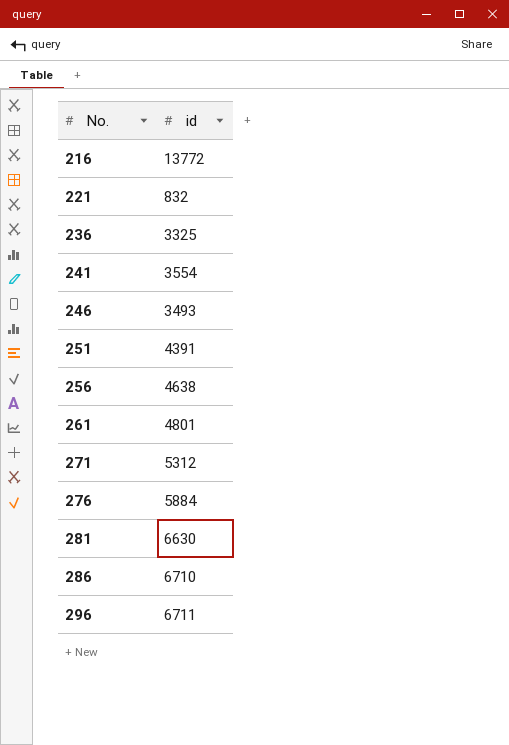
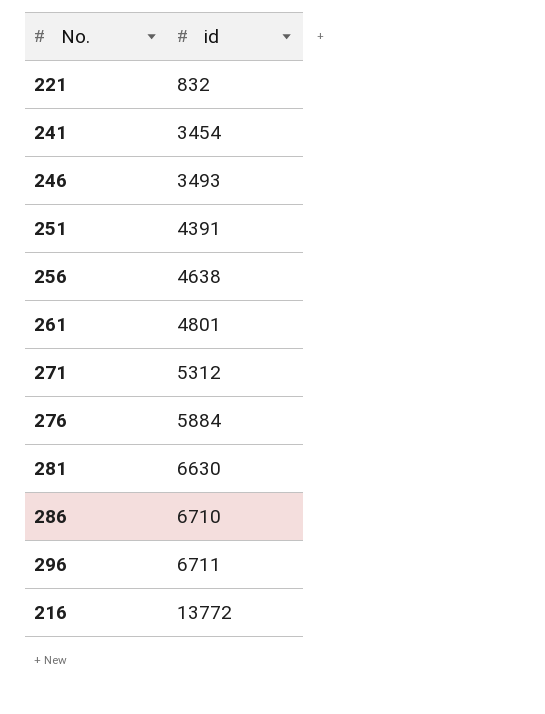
row order: No. ascending -> id ascending
row 236: 3325 -> none
241 | id: 3554 -> 3454

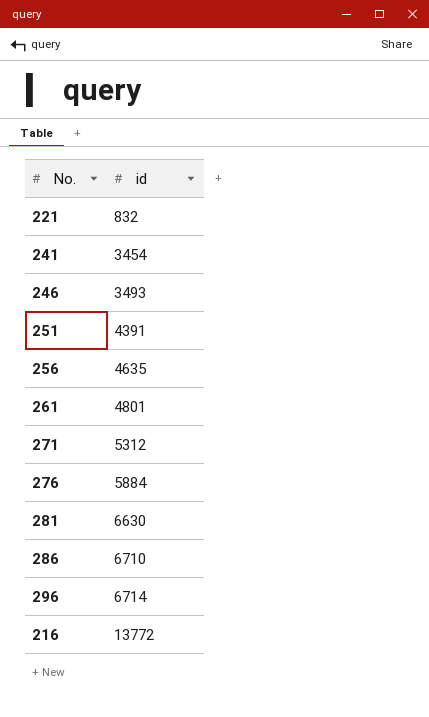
256 | id: 4638 -> 4635
296 | id: 6711 -> 6714

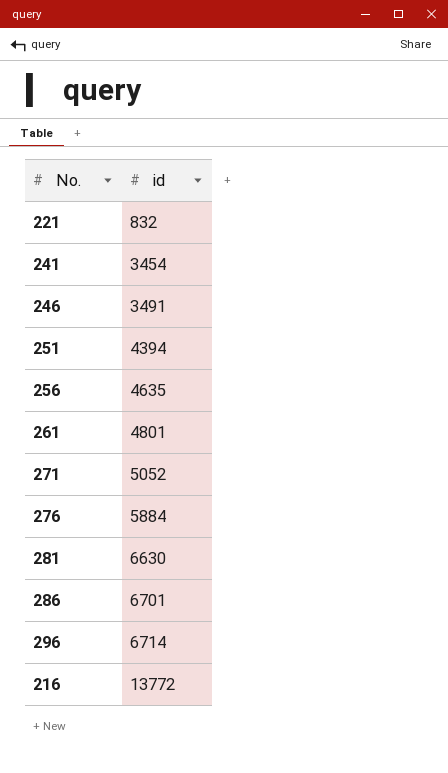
246 | id: 3493 -> 3491
251 | id: 4391 -> 4394
271 | id: 5312 -> 5052
286 | id: 6710 -> 6701

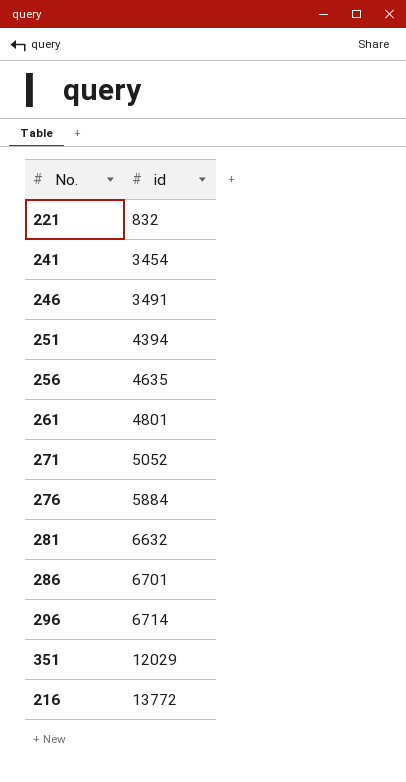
281 | id: 6630 -> 6632
row 351: none -> 12029

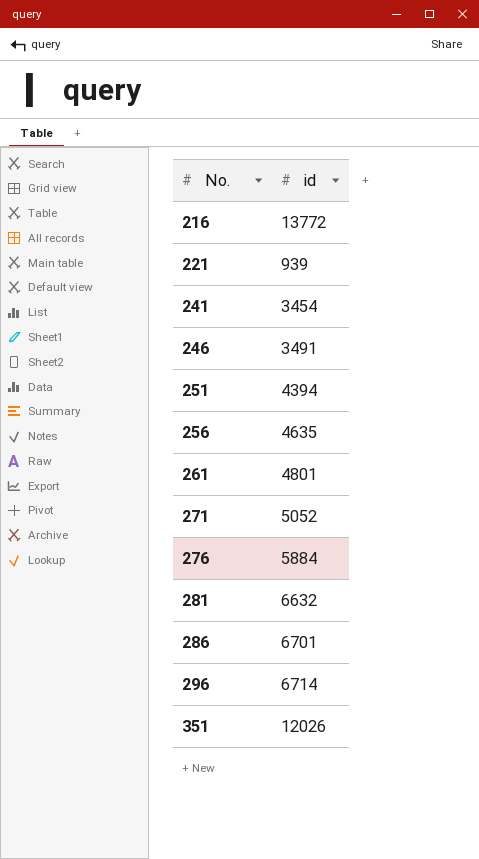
row order: id ascending -> No. ascending
221 | id: 832 -> 939
351 | id: 12029 -> 12026

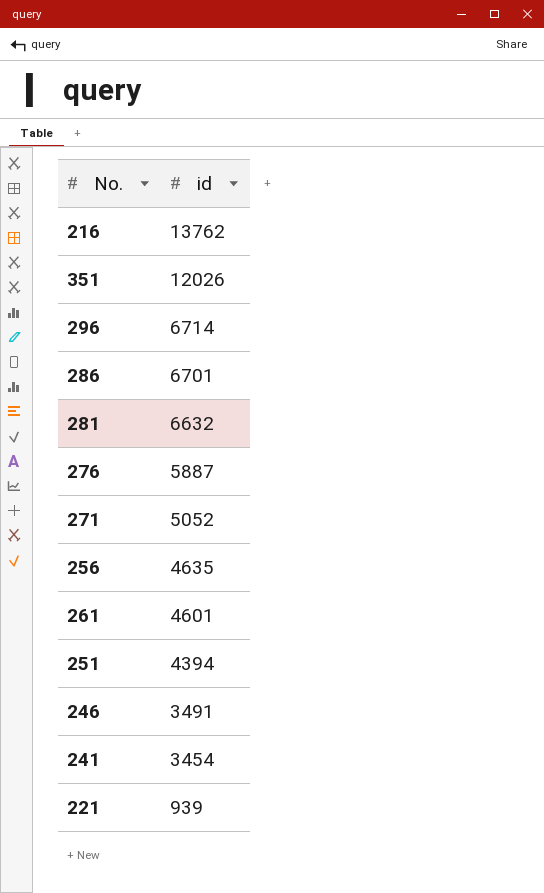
row order: No. ascending -> id descending
216 | id: 13772 -> 13762
276 | id: 5884 -> 5887
261 | id: 4801 -> 4601

